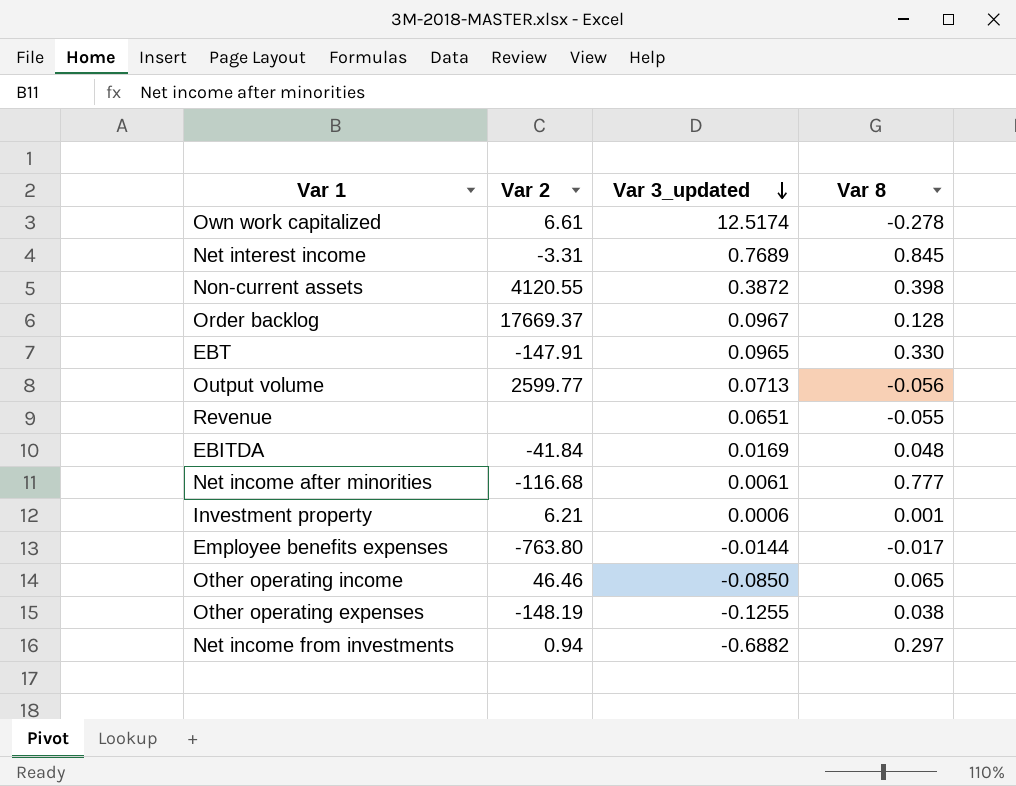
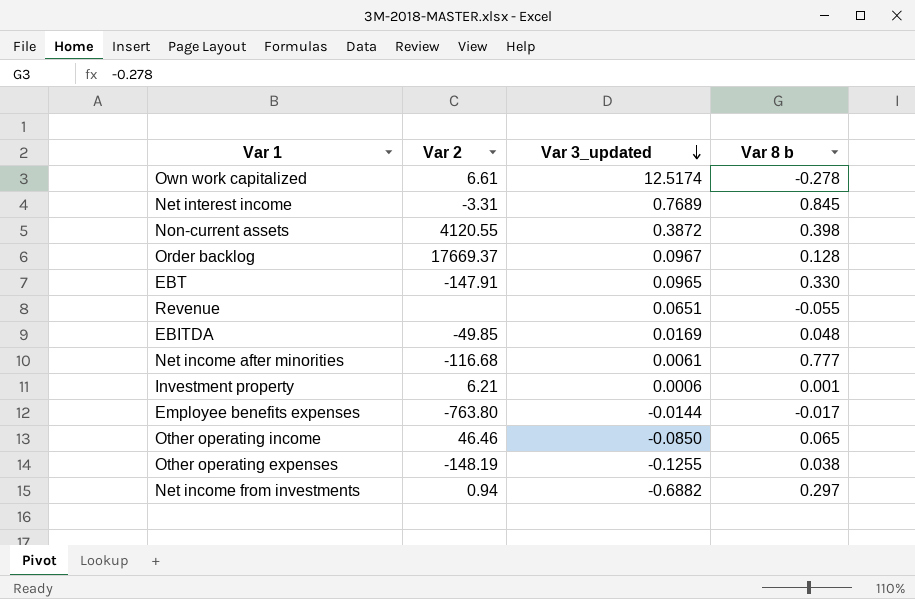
column name: Var 8 -> Var 8 b
row Output volume: 2599.77 | 0.0713 | -0.056 -> none
EBITDA | Var 2: -41.84 -> -49.85

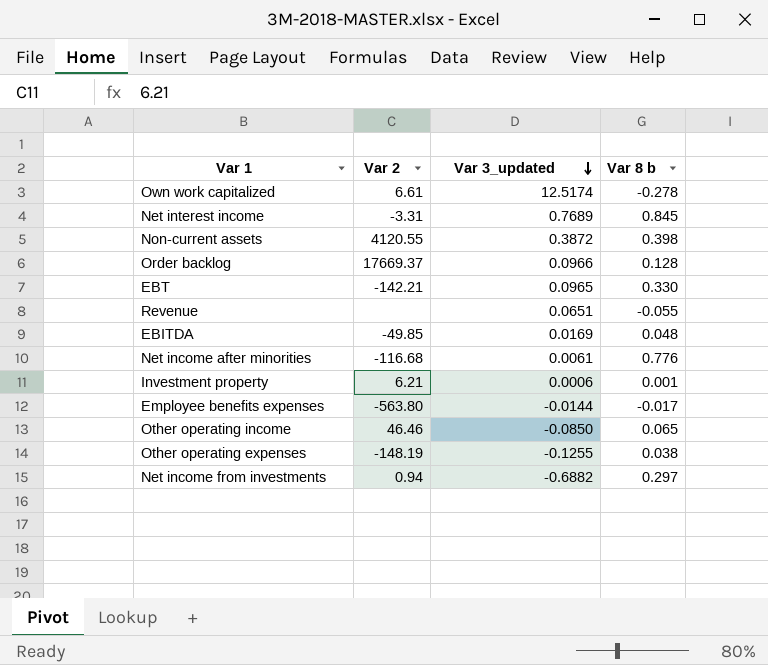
Order backlog | Var 3_updated: 0.0967 -> 0.0966
EBT | Var 2: -147.91 -> -142.21
Net income after minorities | Var 8 b: 0.777 -> 0.776
Employee benefits expenses | Var 2: -763.80 -> -563.80

